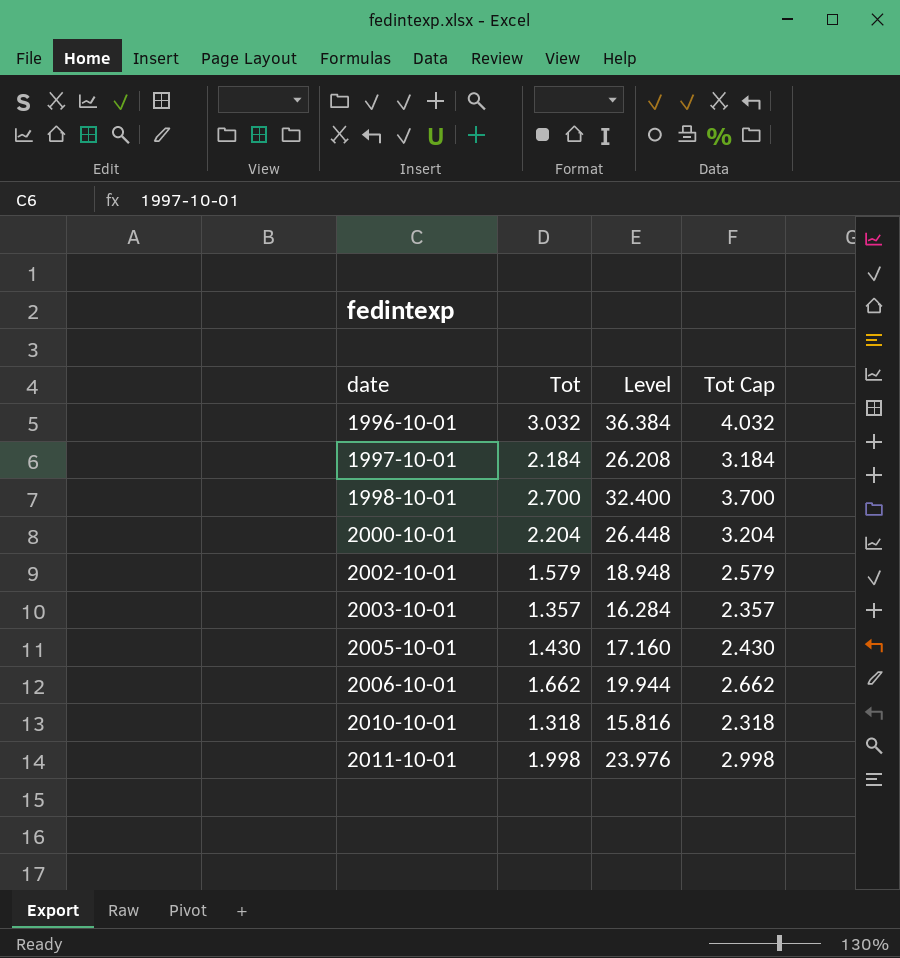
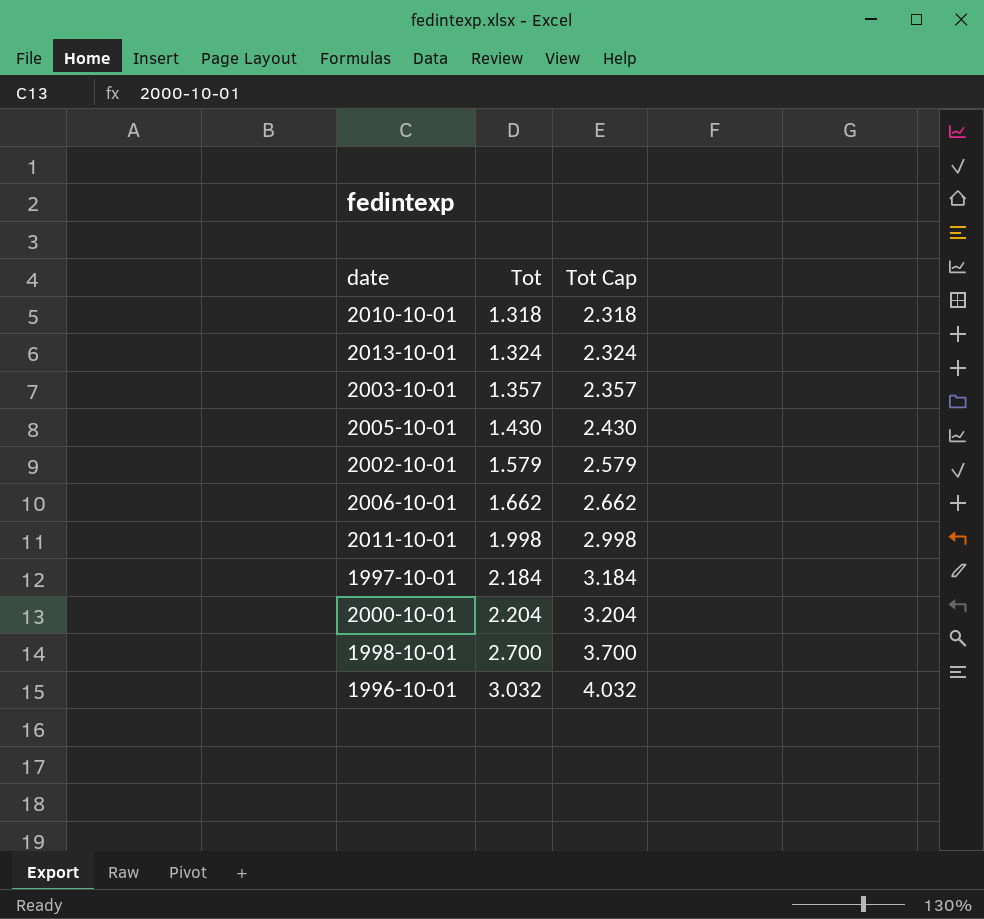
row order: date ascending -> Tot ascending
column Level | formula: [Tot] * 12 -> none
row 2013-10-01: none -> 1.324 | 2.324

